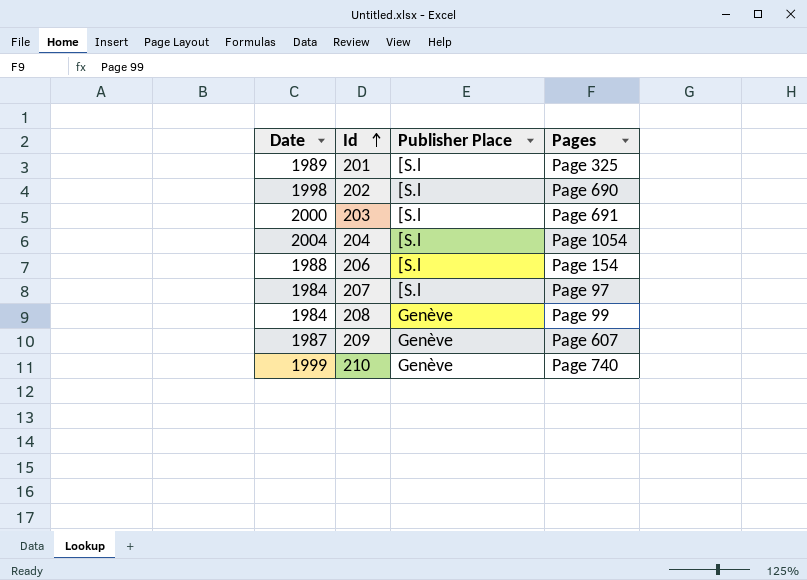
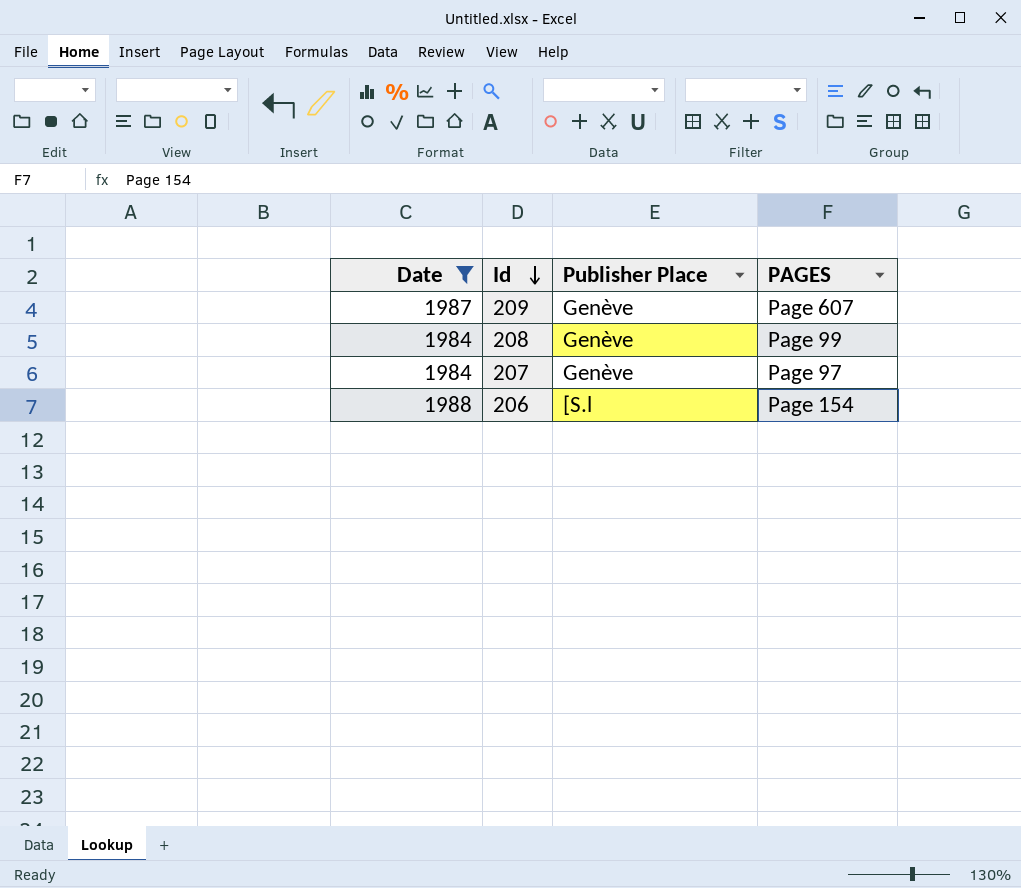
filter: none -> Date <= 1988
row order: Id ascending -> Id descending
column name: Pages -> PAGES
207 | Publisher Place: [S.l -> Genève

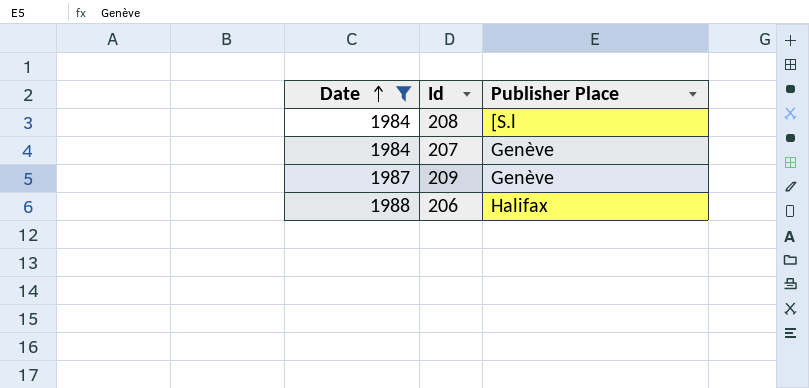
row order: Id descending -> Date ascending
column PAGES | position: 4 -> none
208 | Publisher Place: Genève -> [S.l
206 | Publisher Place: [S.l -> Halifax

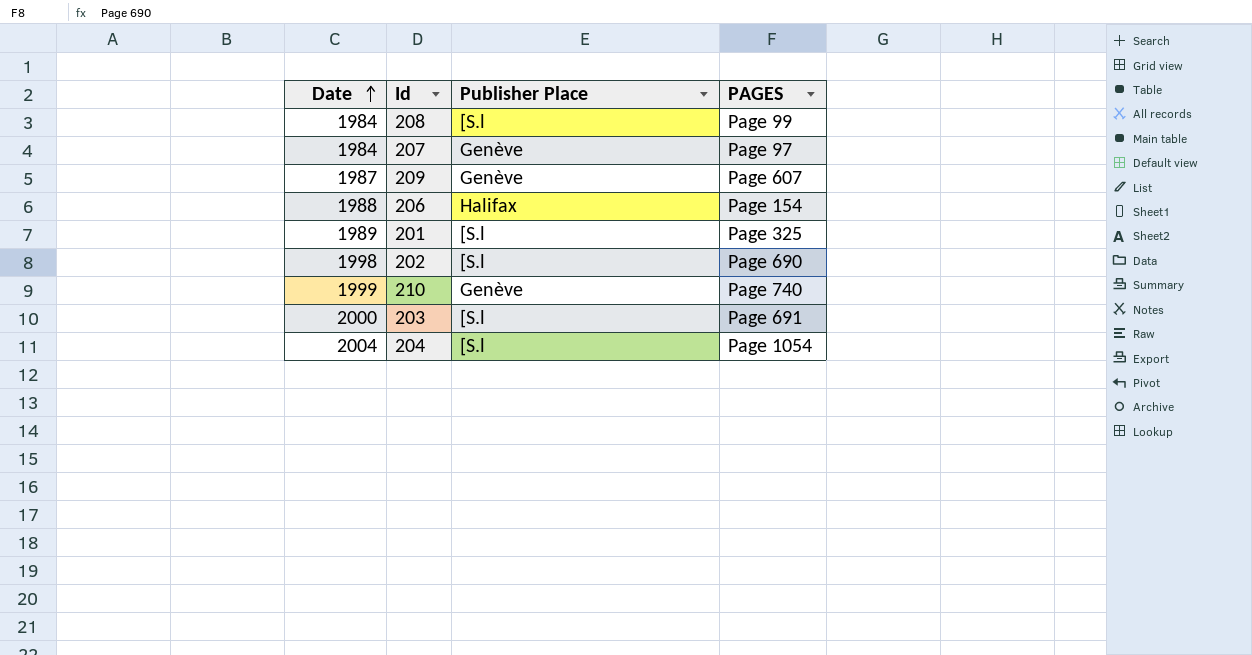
filter: Date <= 1988 -> none
column PAGES | position: none -> 4

